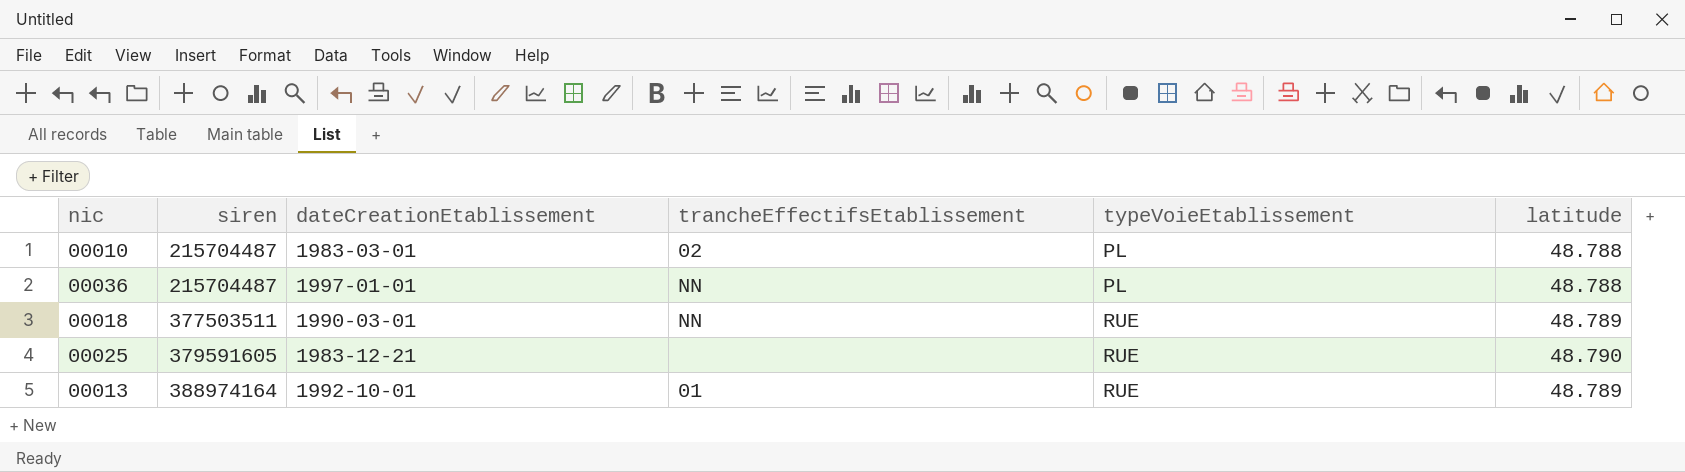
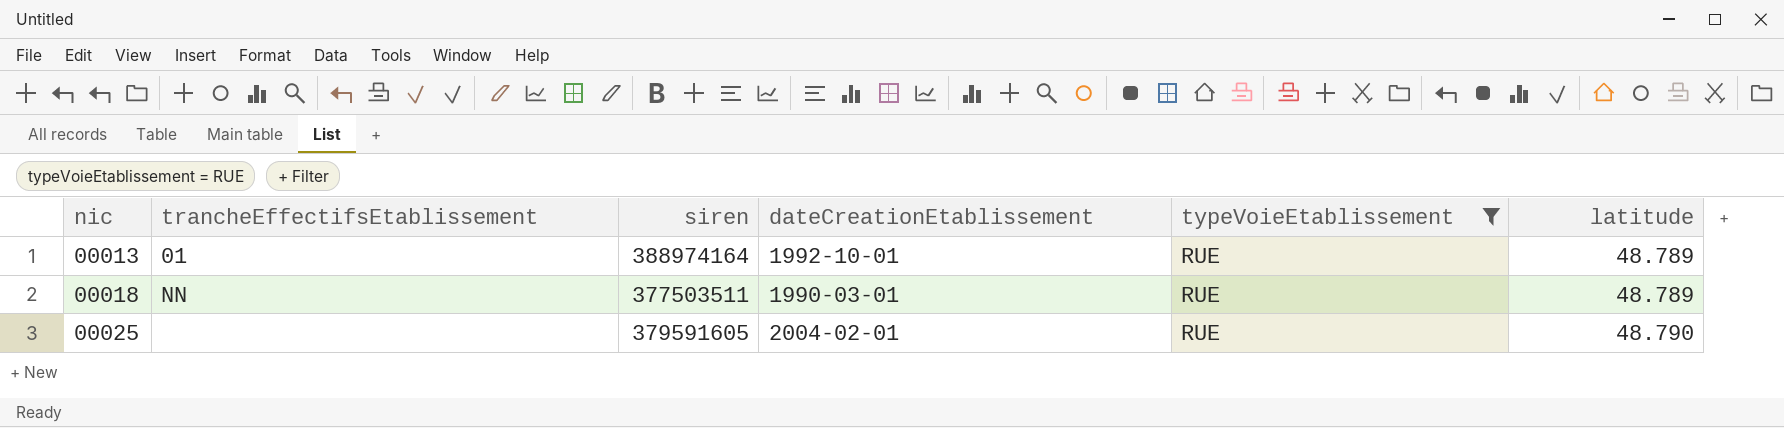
filter: none -> typeVoieEtablissement = RUE
row order: siren ascending -> nic ascending
column trancheEffectifsEtablissement | position: 4 -> 2
00025 | dateCreationEtablissement: 1983-12-21 -> 2004-02-01

